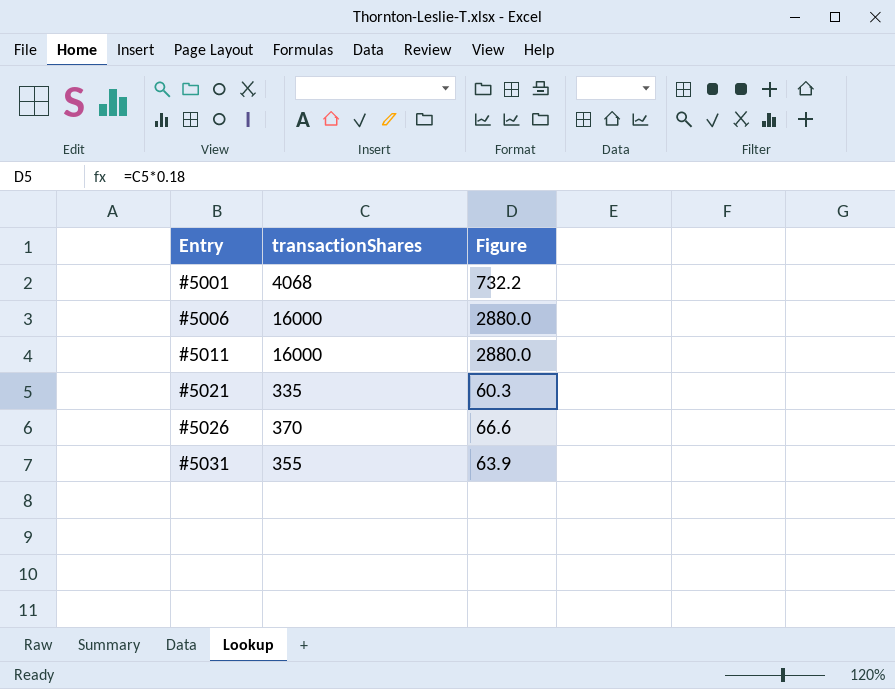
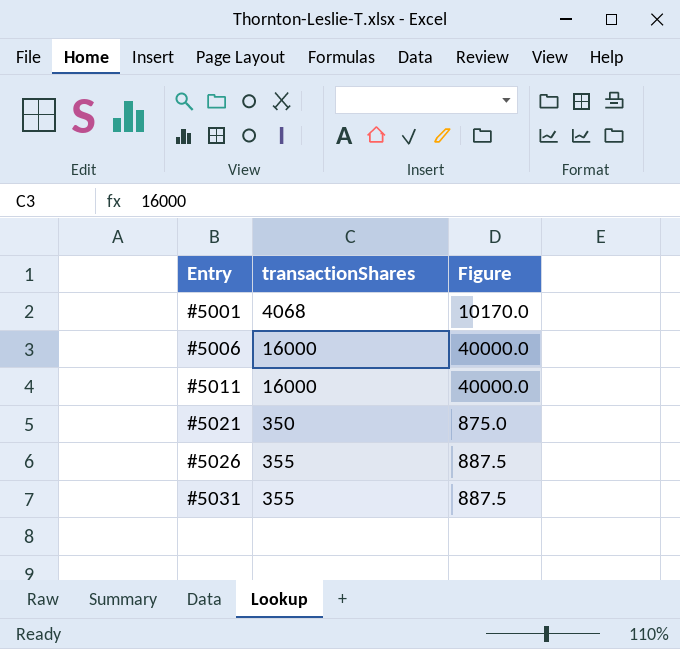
column Figure | formula: [transactionShares] * 0.18 -> [transactionShares] * 2.5
#5021 | transactionShares: 335 -> 350
#5026 | transactionShares: 370 -> 355

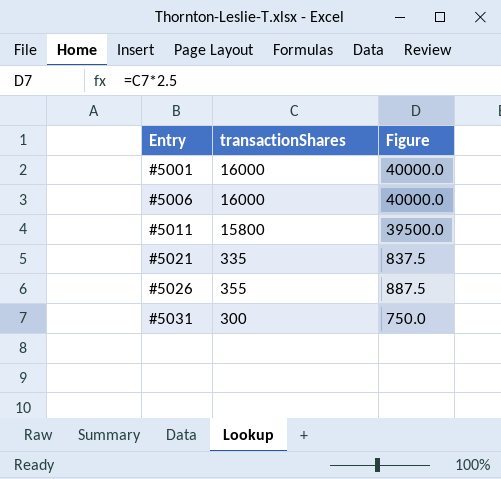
#5001 | transactionShares: 4068 -> 16000
#5001 | Figure: 10170.0 -> 40000.0
#5011 | transactionShares: 16000 -> 15800
#5011 | Figure: 40000.0 -> 39500.0
#5021 | transactionShares: 350 -> 335
#5021 | Figure: 875.0 -> 837.5
#5031 | transactionShares: 355 -> 300
#5031 | Figure: 887.5 -> 750.0

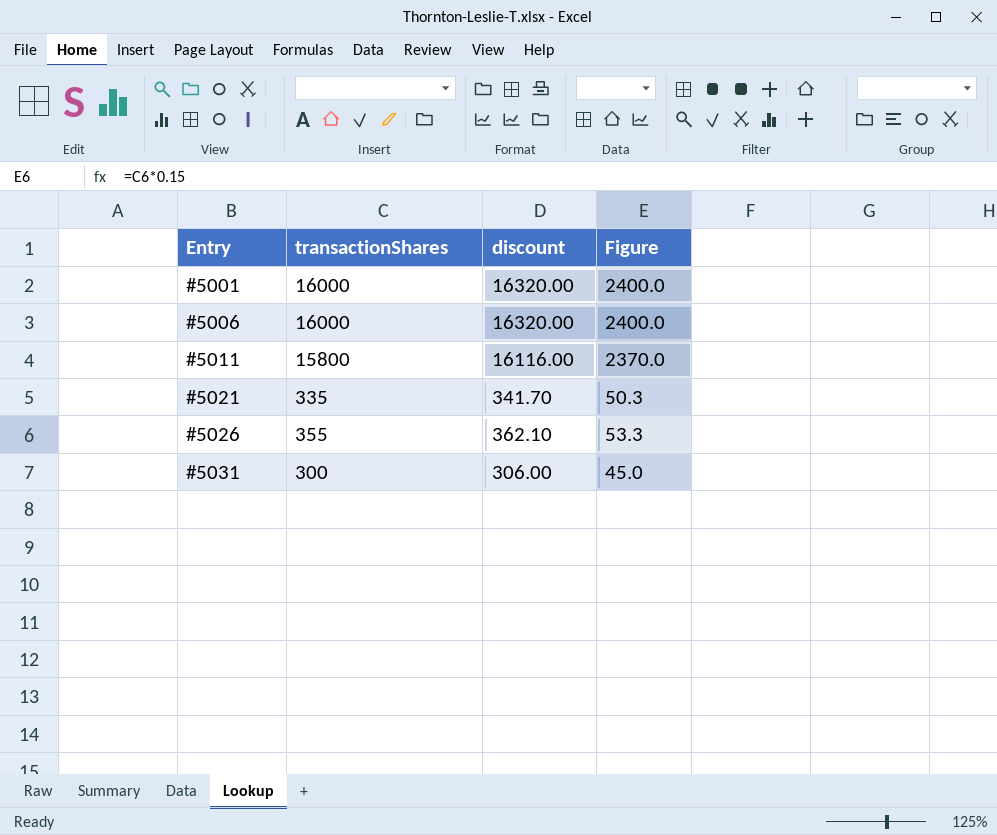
column discount | formula: none -> [transactionShares] * 1.02
column Figure | formula: [transactionShares] * 2.5 -> [transactionShares] * 0.15

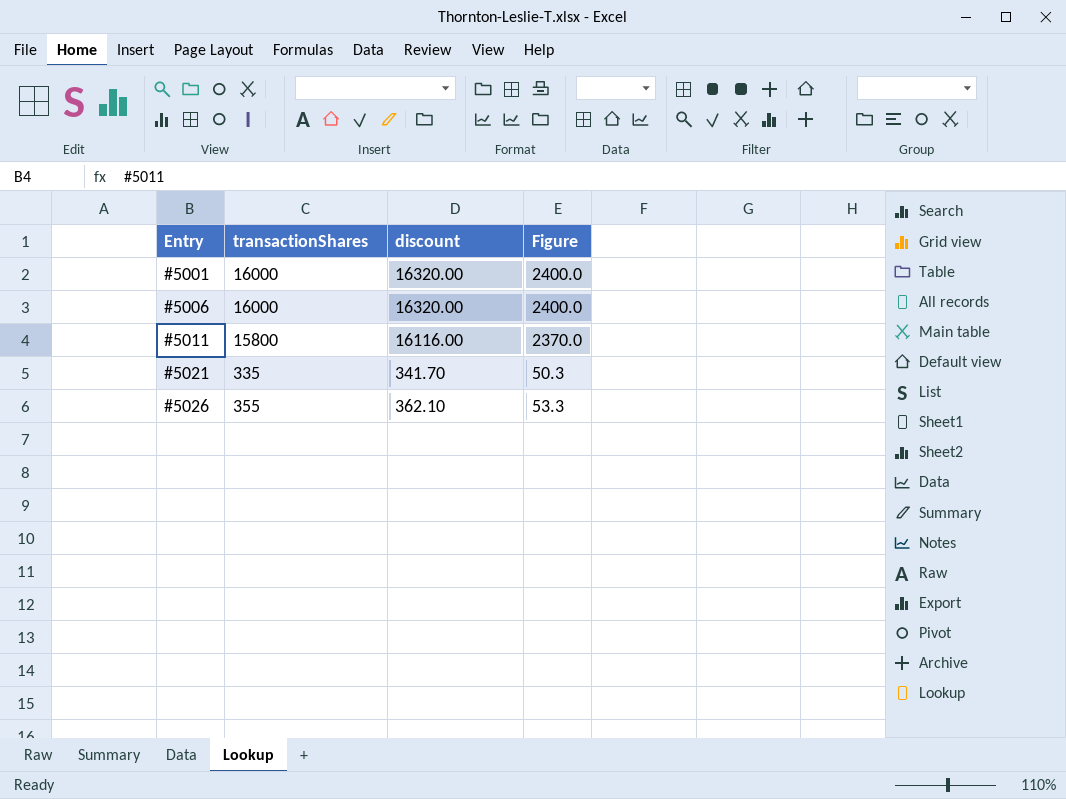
row #5031: 300 | 306.00 | 45.0 -> none

